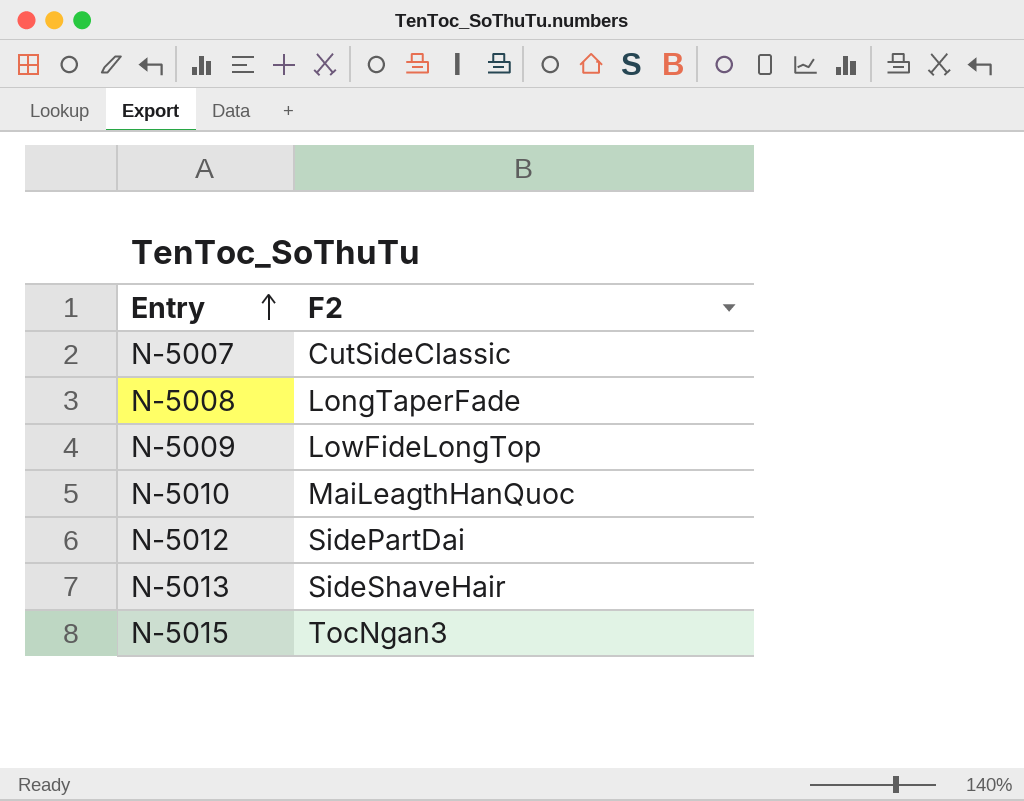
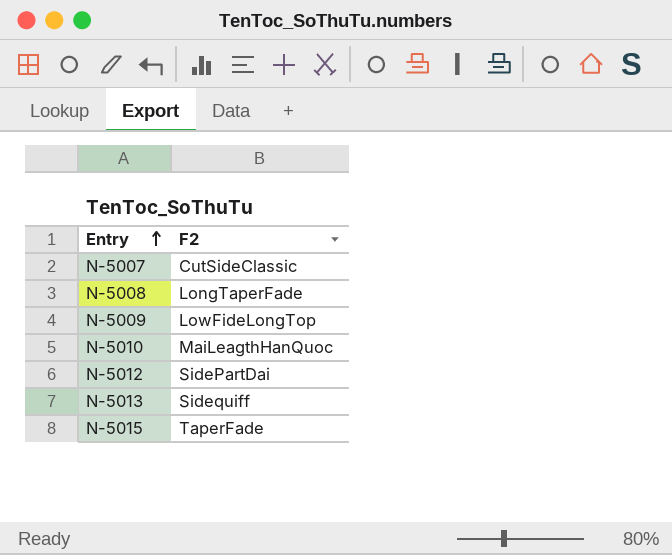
N-5013 | F2: SideShaveHair -> Sidequiff
N-5015 | F2: TocNgan3 -> TaperFade

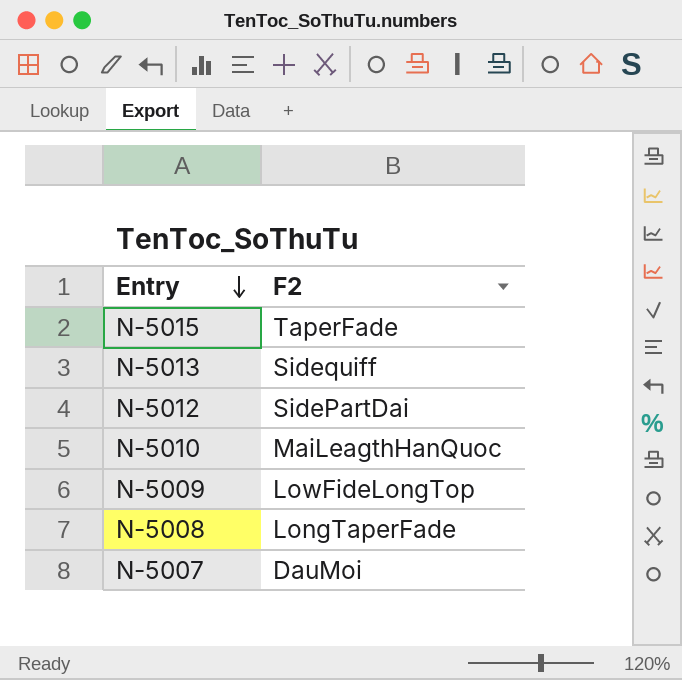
row order: Entry ascending -> Entry descending
N-5007 | F2: CutSideClassic -> DauMoi

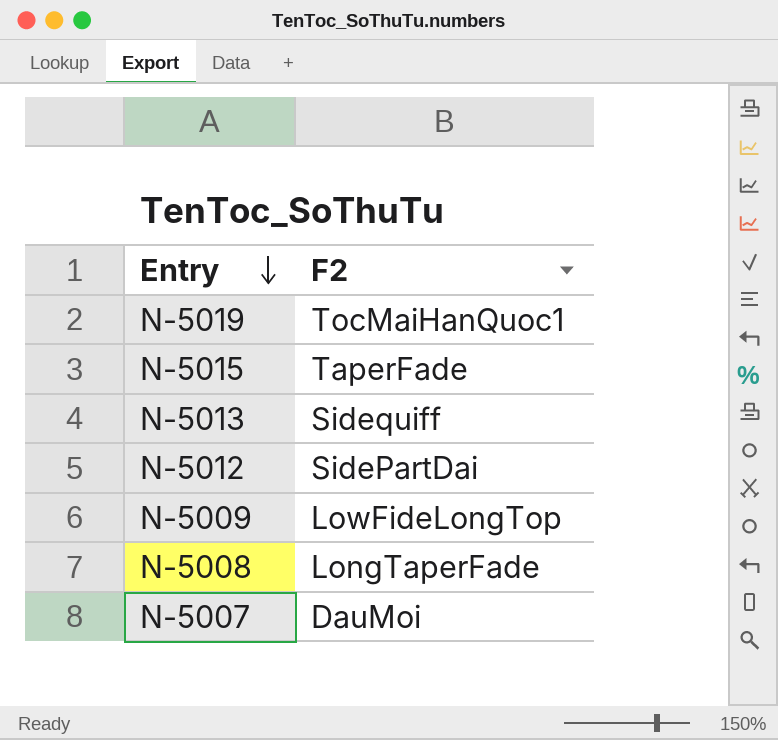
row N-5010: MaiLeagthHanQuoc -> none
row N-5019: none -> TocMaiHanQuoc1

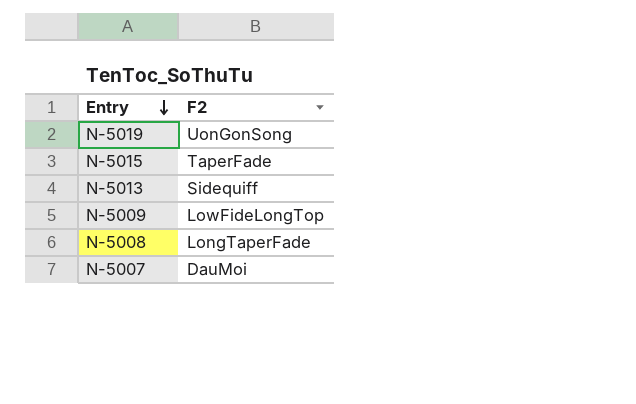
row N-5012: SidePartDai -> none
N-5019 | F2: TocMaiHanQuoc1 -> UonGonSong

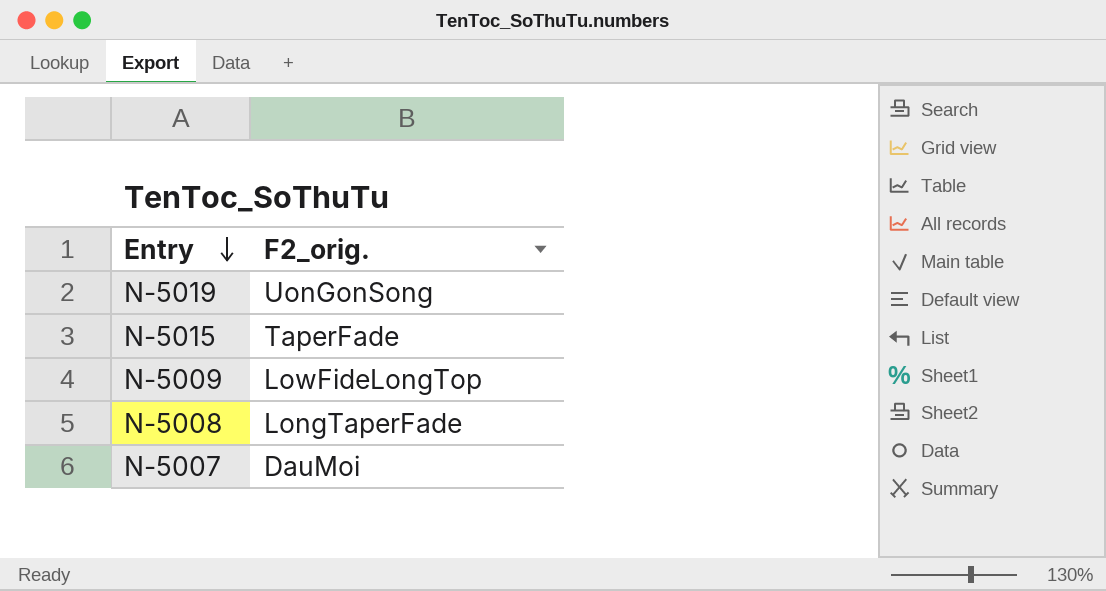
column name: F2 -> F2_orig.
row N-5013: Sidequiff -> none

